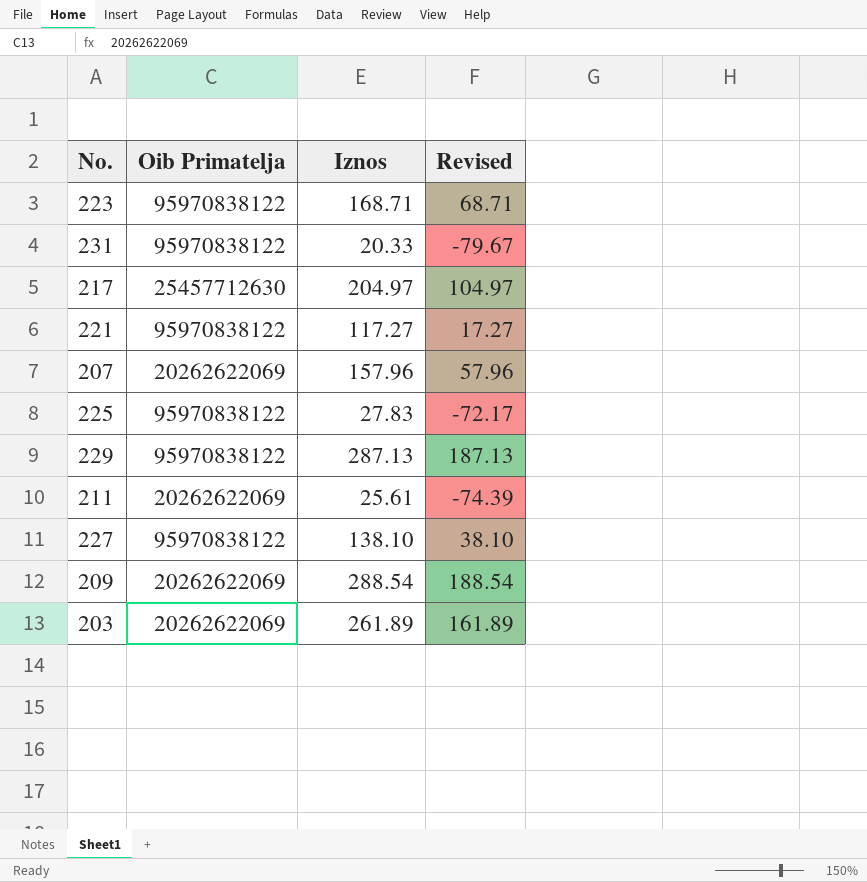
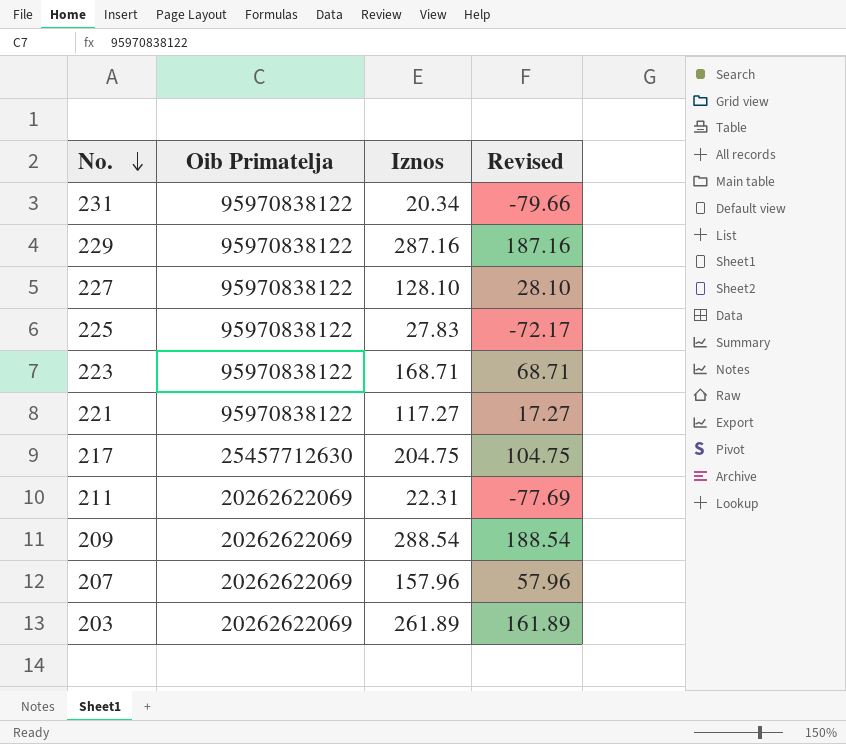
row order: none -> No. descending
231 | Iznos: 20.33 -> 20.34
231 | Revised: -79.67 -> -79.66
229 | Iznos: 287.13 -> 287.16
229 | Revised: 187.13 -> 187.16
227 | Iznos: 138.10 -> 128.10
227 | Revised: 38.10 -> 28.10
217 | Iznos: 204.97 -> 204.75
217 | Revised: 104.97 -> 104.75
211 | Iznos: 25.61 -> 22.31
211 | Revised: -74.39 -> -77.69

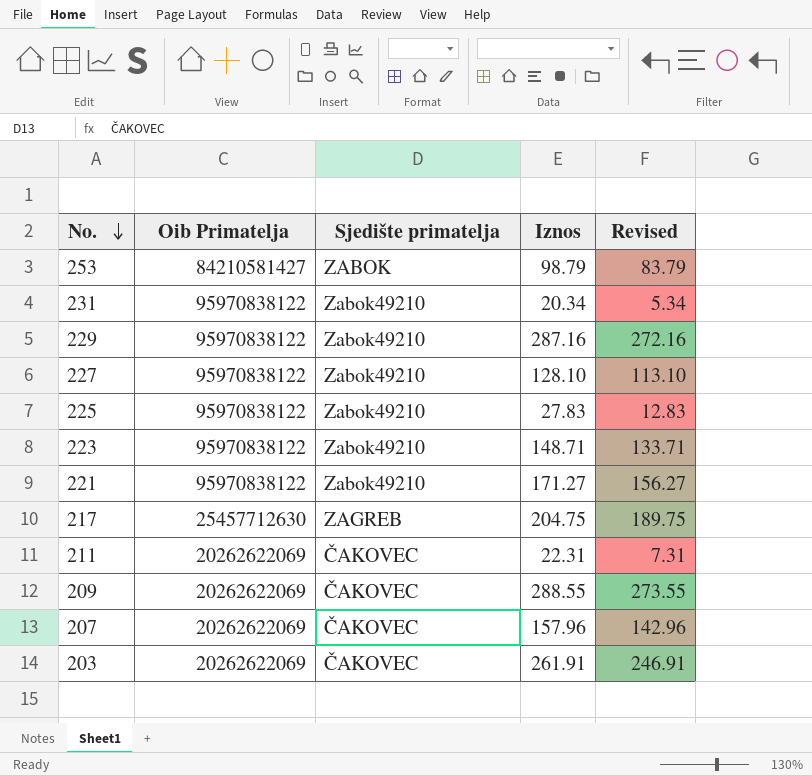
column Sjedište primatelja | position: none -> 3
column Revised | formula: [Iznos] - 100 -> [Iznos] - 15
row 253: none -> 84210581427 | ZABOK | 98.79 | 83.79
223 | Iznos: 168.71 -> 148.71
221 | Iznos: 117.27 -> 171.27
209 | Iznos: 288.54 -> 288.55
203 | Iznos: 261.89 -> 261.91

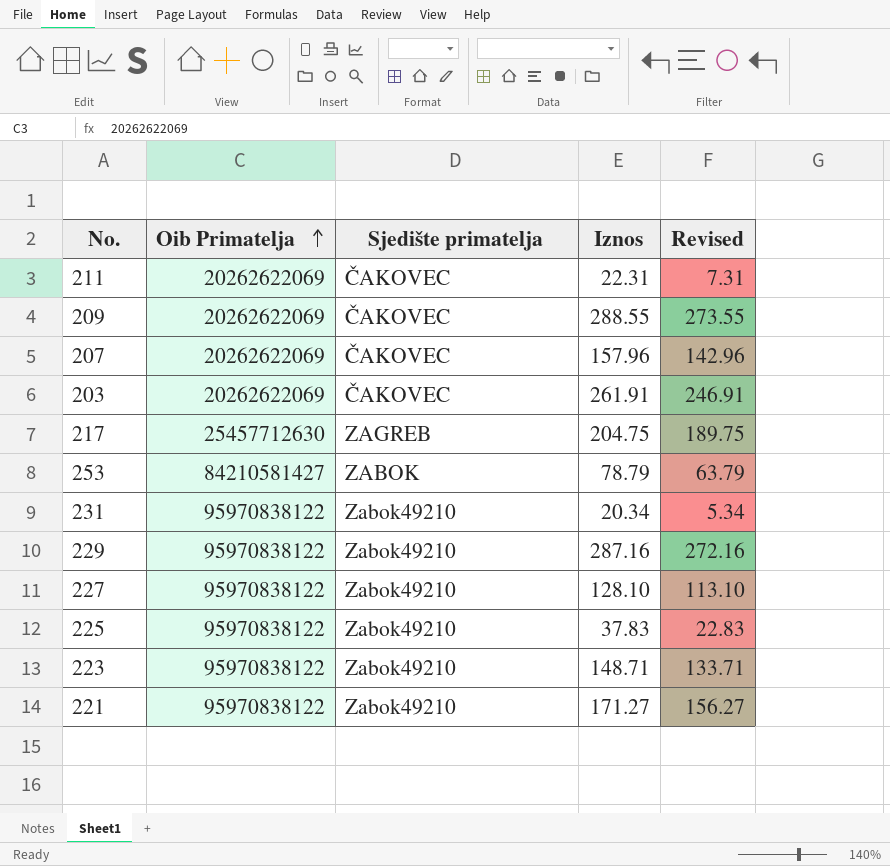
row order: No. descending -> Oib Primatelja ascending
253 | Iznos: 98.79 -> 78.79
253 | Revised: 83.79 -> 63.79
225 | Iznos: 27.83 -> 37.83
225 | Revised: 12.83 -> 22.83

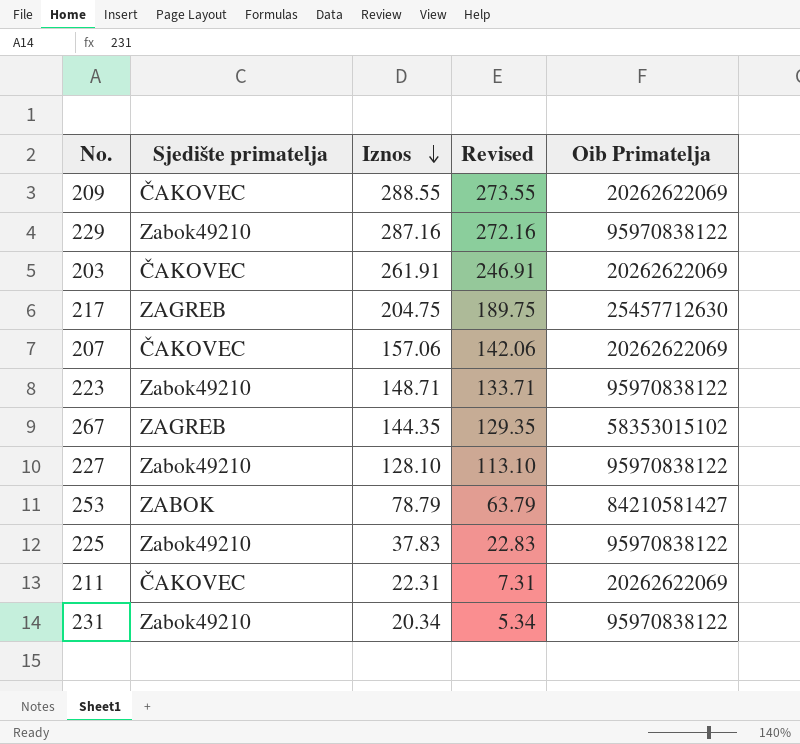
row order: Oib Primatelja ascending -> Iznos descending
column Oib Primatelja | position: 2 -> 5
row 221: 95970838122 | Zabok49210 | 171.27 | 156.27 -> none
207 | Iznos: 157.96 -> 157.06
207 | Revised: 142.96 -> 142.06
row 267: none -> ZAGREB | 144.35 | 129.35 | 58353015102

